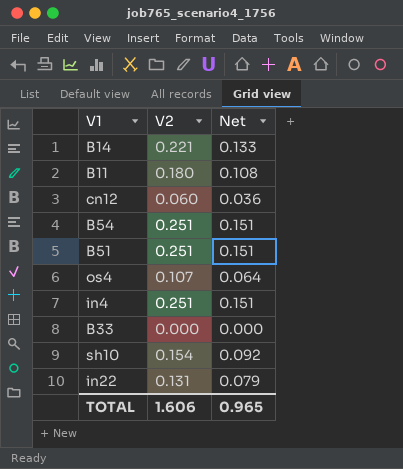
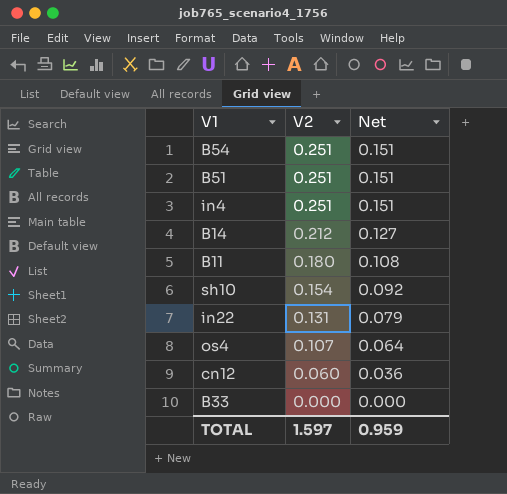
row order: none -> V2 descending
B14 | V2: 0.221 -> 0.212
B14 | Net: 0.133 -> 0.127
TOTAL | V2: 1.606 -> 1.597
TOTAL | Net: 0.965 -> 0.959

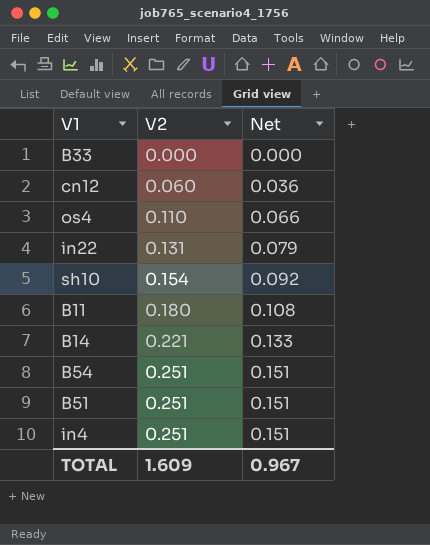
row order: V2 descending -> V2 ascending
os4 | V2: 0.107 -> 0.110
os4 | Net: 0.064 -> 0.066
B14 | V2: 0.212 -> 0.221
B14 | Net: 0.127 -> 0.133
TOTAL | V2: 1.597 -> 1.609
TOTAL | Net: 0.959 -> 0.967

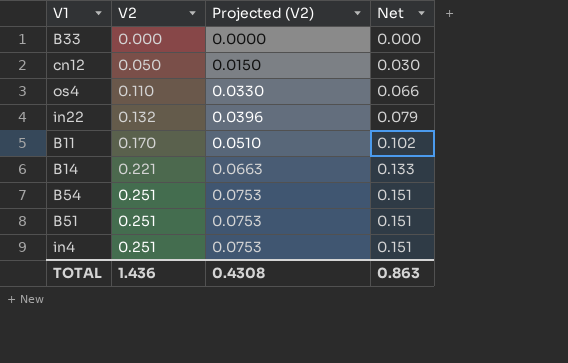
column Projected (V2) | formula: none -> [V2] * 0.3
row sh10: 0.154 | 0.092 -> none
cn12 | V2: 0.060 -> 0.050
cn12 | Net: 0.036 -> 0.030
in22 | V2: 0.131 -> 0.132
B11 | V2: 0.180 -> 0.170
B11 | Net: 0.108 -> 0.102
TOTAL | V2: 1.609 -> 1.436
TOTAL | Net: 0.967 -> 0.863

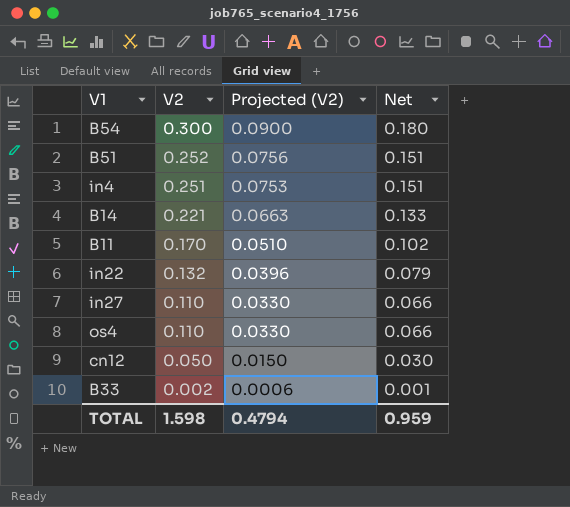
row order: V2 ascending -> V2 descending
B54 | V2: 0.251 -> 0.300
B54 | Projected (V2): 0.0753 -> 0.0900
B54 | Net: 0.151 -> 0.180
B51 | V2: 0.251 -> 0.252
B51 | Projected (V2): 0.0753 -> 0.0756
row in27: none -> 0.110 | 0.0330 | 0.066
B33 | V2: 0.000 -> 0.002
B33 | Projected (V2): 0.0000 -> 0.0006
B33 | Net: 0.000 -> 0.001
TOTAL | V2: 1.436 -> 1.598
TOTAL | Projected (V2): 0.4308 -> 0.4794
TOTAL | Net: 0.863 -> 0.959

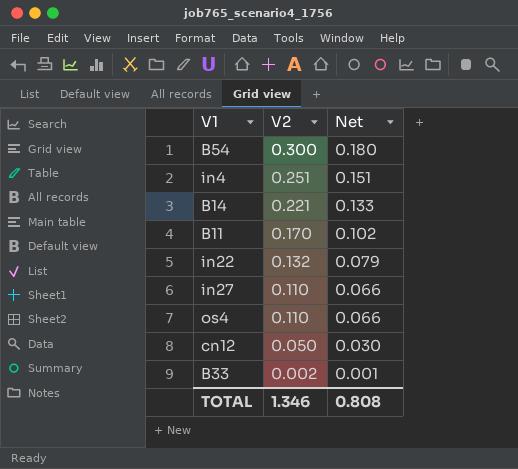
column Projected (V2) | formula: [V2] * 0.3 -> none
row B51: 0.252 | 0.0756 | 0.151 -> none
TOTAL | V2: 1.598 -> 1.346
TOTAL | Net: 0.959 -> 0.808

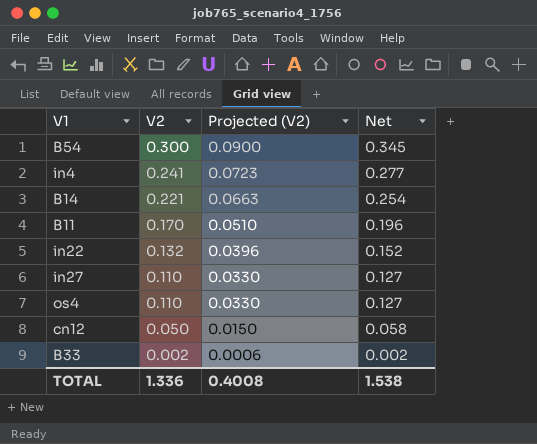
column Projected (V2) | formula: none -> [V2] * 0.3
column Net | formula: [V2] * 0.6 -> [V2] * 1.15
in4 | V2: 0.251 -> 0.241
TOTAL | V2: 1.346 -> 1.336
TOTAL | Net: 0.808 -> 1.538

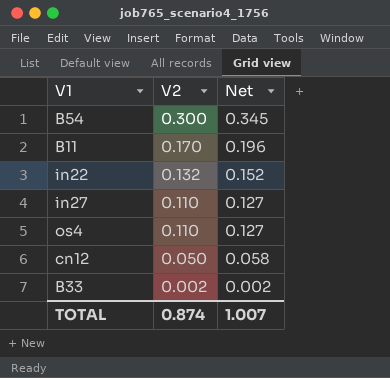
column Projected (V2) | formula: [V2] * 0.3 -> none
row in4: 0.241 | 0.0723 | 0.277 -> none
row B14: 0.221 | 0.0663 | 0.254 -> none
TOTAL | V2: 1.336 -> 0.874
TOTAL | Net: 1.538 -> 1.007

